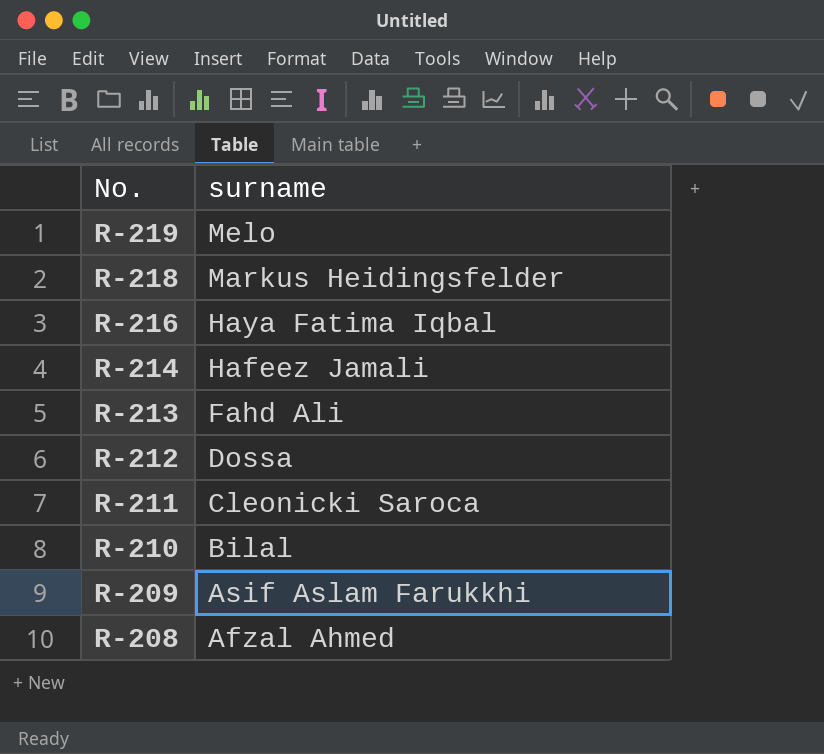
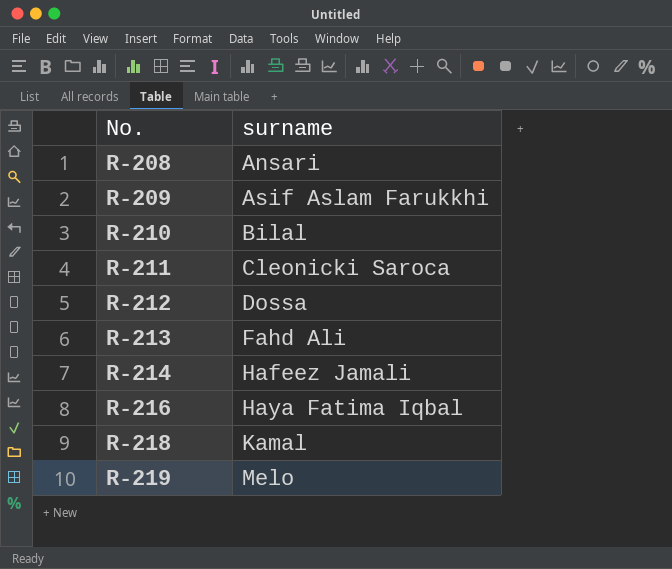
row order: No. descending -> No. ascending
R-208 | surname: Afzal Ahmed -> Ansari
R-218 | surname: Markus Heidingsfelder -> Kamal

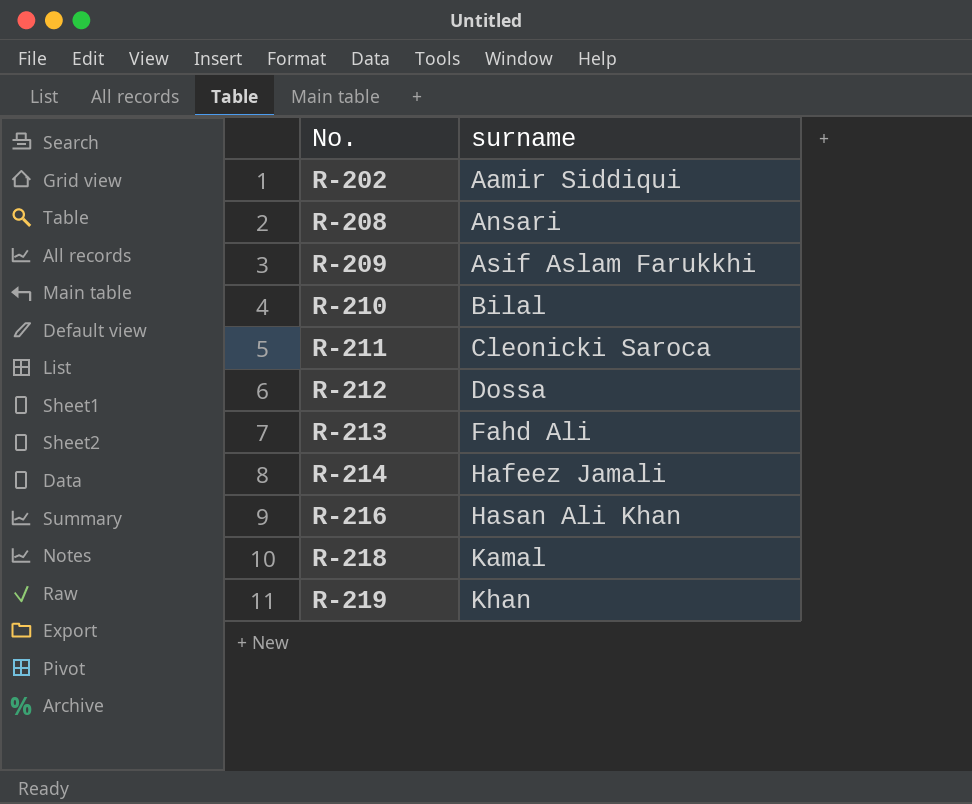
row R-202: none -> Aamir Siddiqui
R-216 | surname: Haya Fatima Iqbal -> Hasan Ali Khan
R-219 | surname: Melo -> Khan

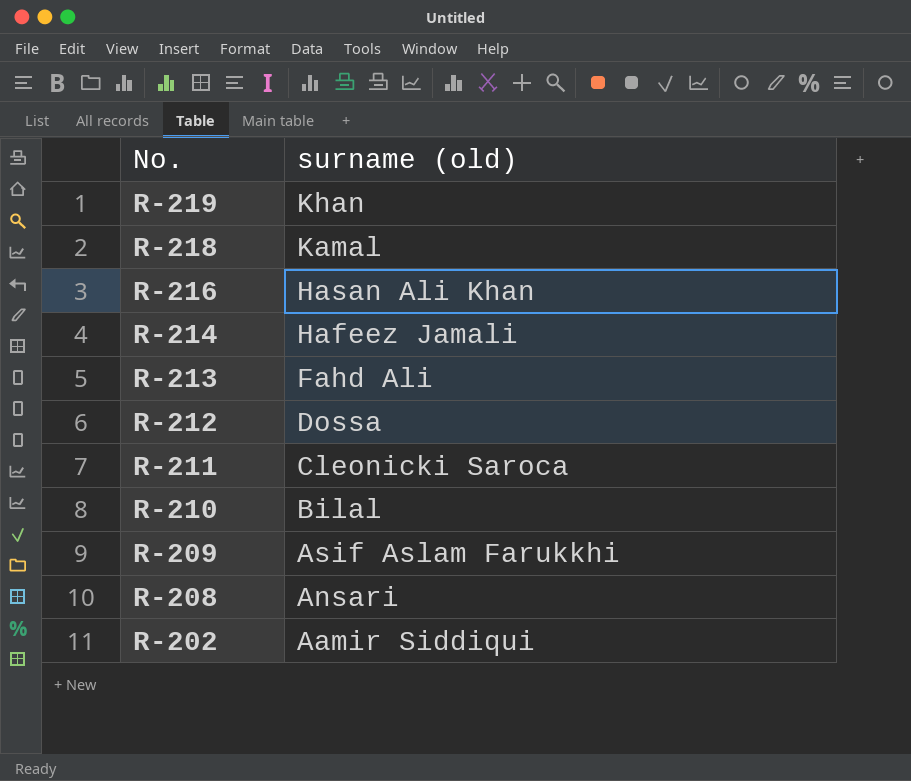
row order: No. ascending -> No. descending
column name: surname -> surname (old)

